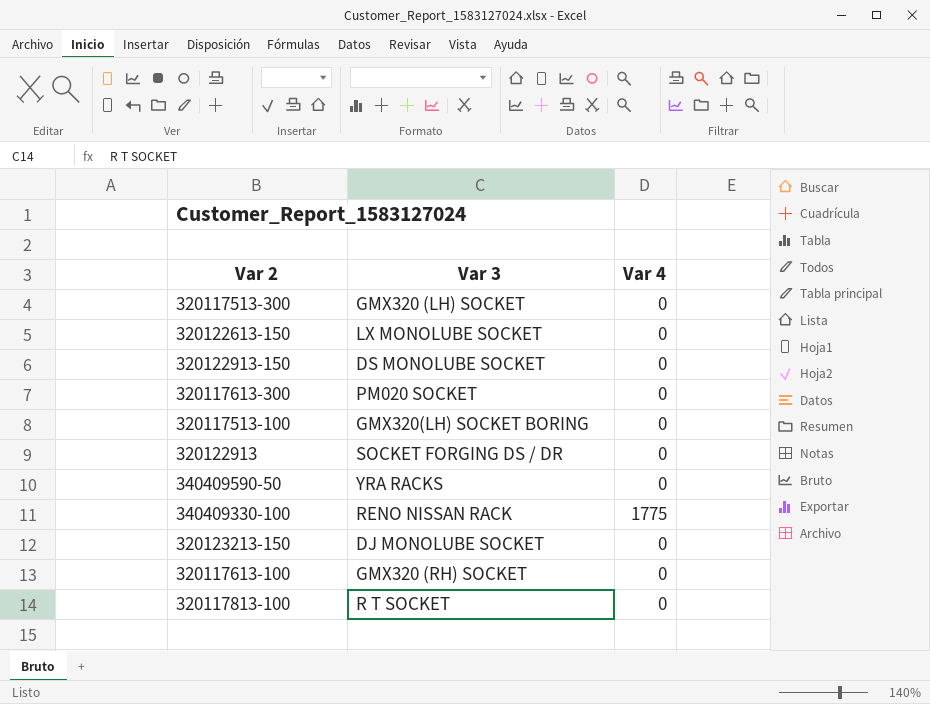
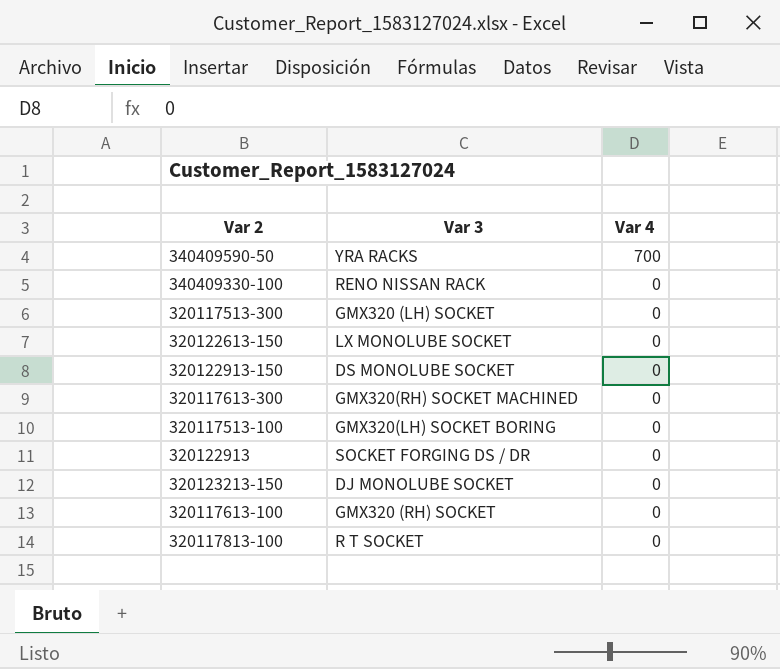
row order: none -> Var 4 descending
340409590-50 | Var 4: 0 -> 700
340409330-100 | Var 4: 1775 -> 0
320117613-300 | Var 3: PM020 SOCKET -> GMX320(RH) SOCKET MACHINED

